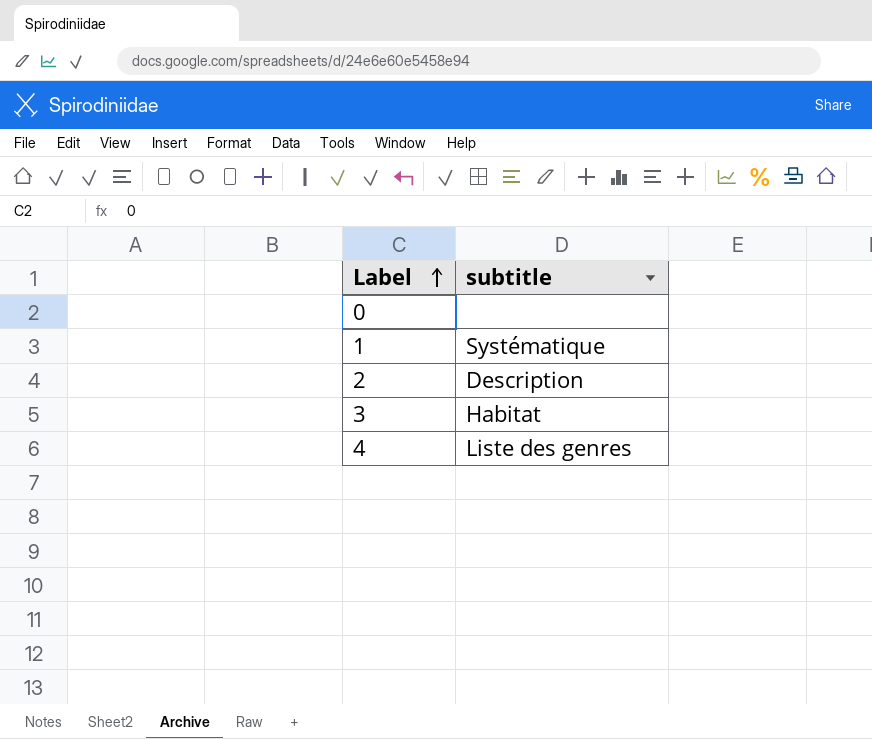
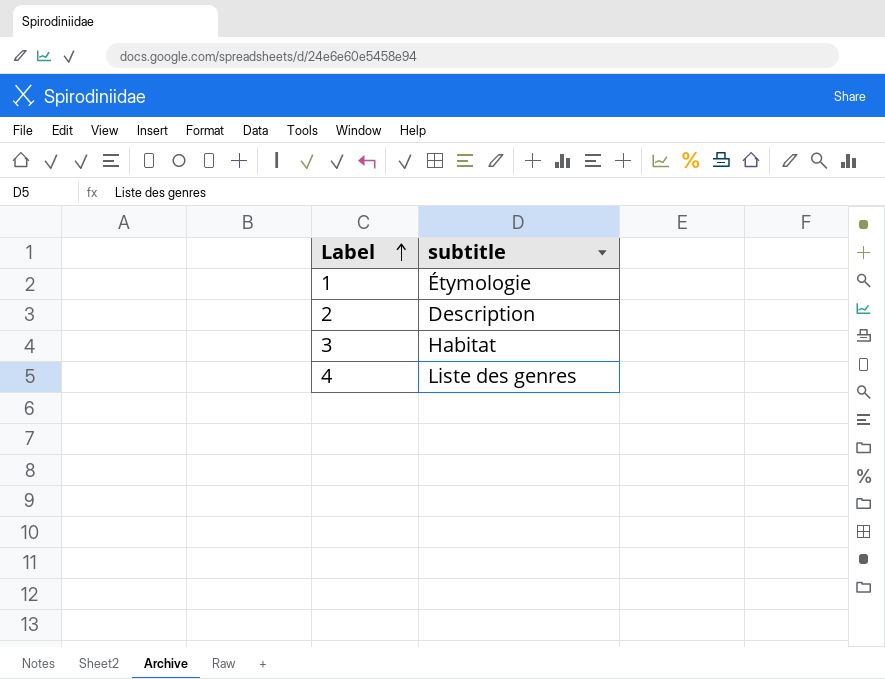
row 0: none -> none
1 | subtitle: Systématique -> Étymologie

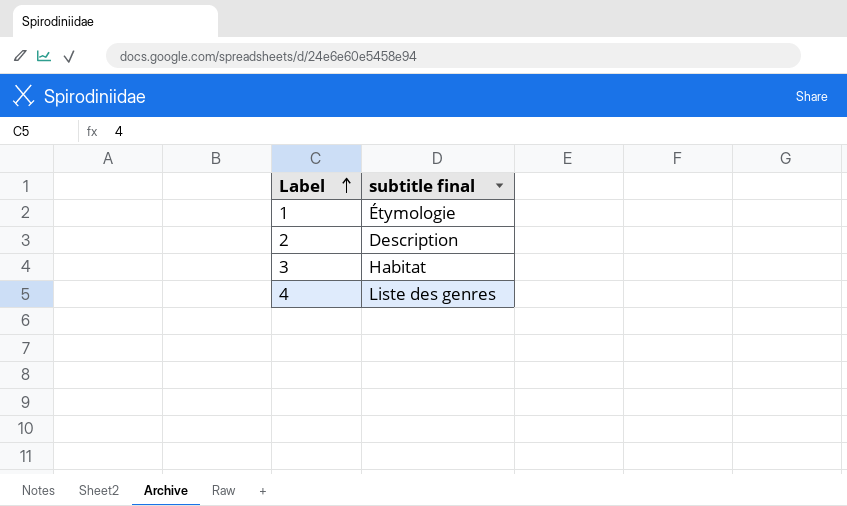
column name: subtitle -> subtitle final

